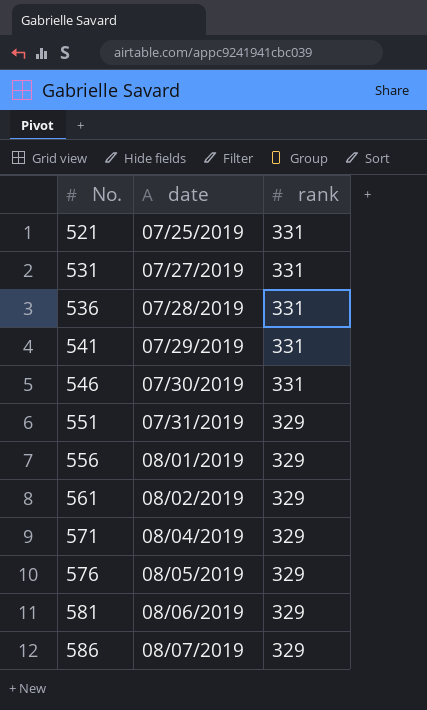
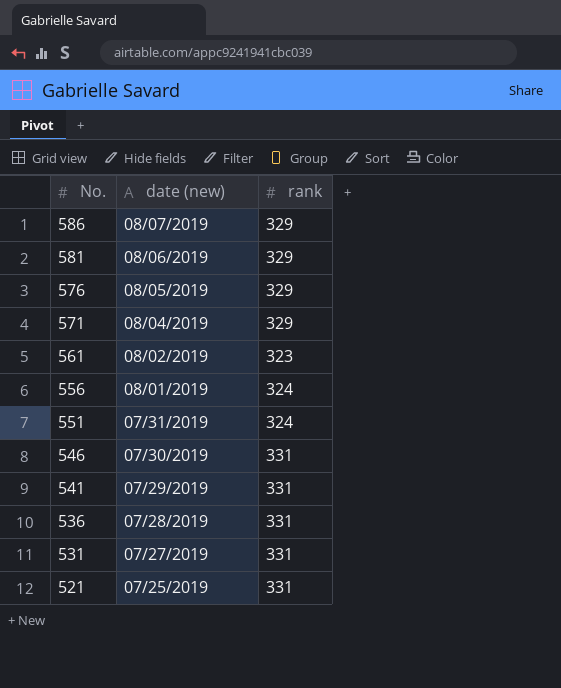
row order: No. ascending -> No. descending
column name: date -> date (new)
561 | rank: 329 -> 323
556 | rank: 329 -> 324
551 | rank: 329 -> 324

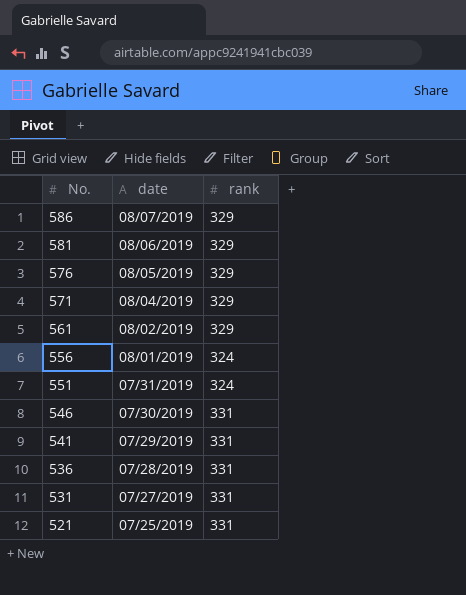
column name: date (new) -> date
561 | rank: 323 -> 329

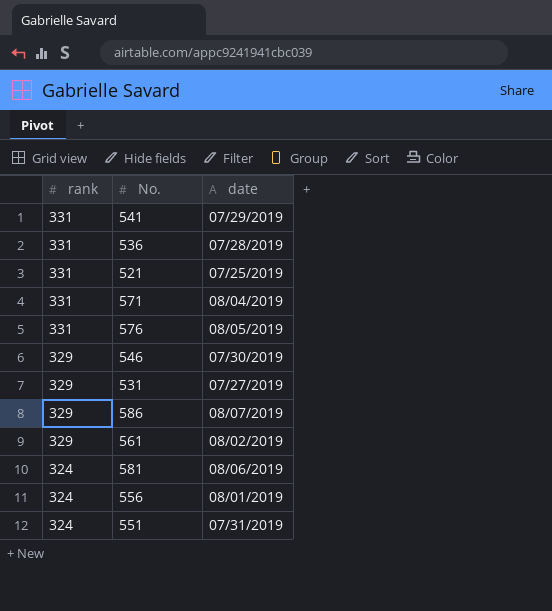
row order: No. descending -> rank descending
column rank | position: 3 -> 1
571 | rank: 329 -> 331
576 | rank: 329 -> 331
546 | rank: 331 -> 329
531 | rank: 331 -> 329
581 | rank: 329 -> 324

